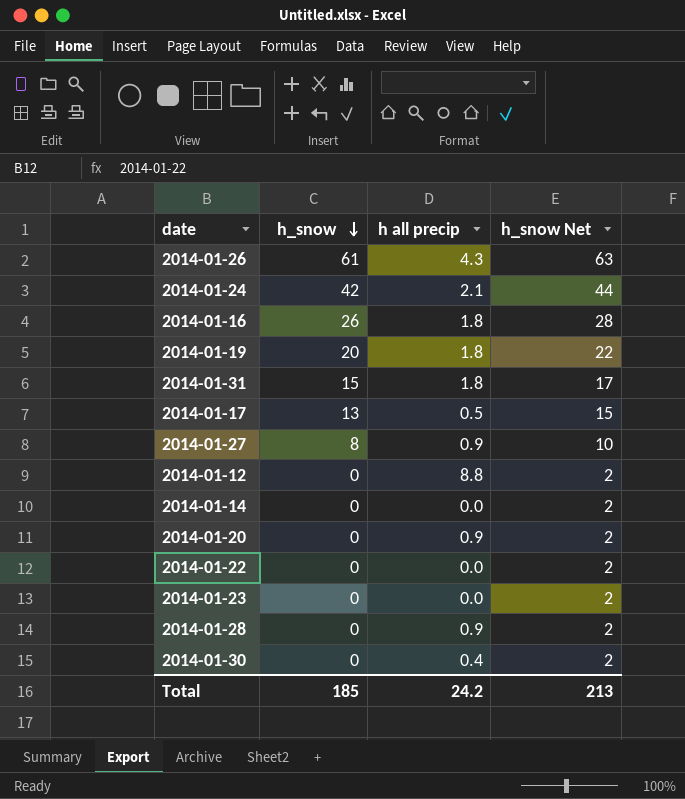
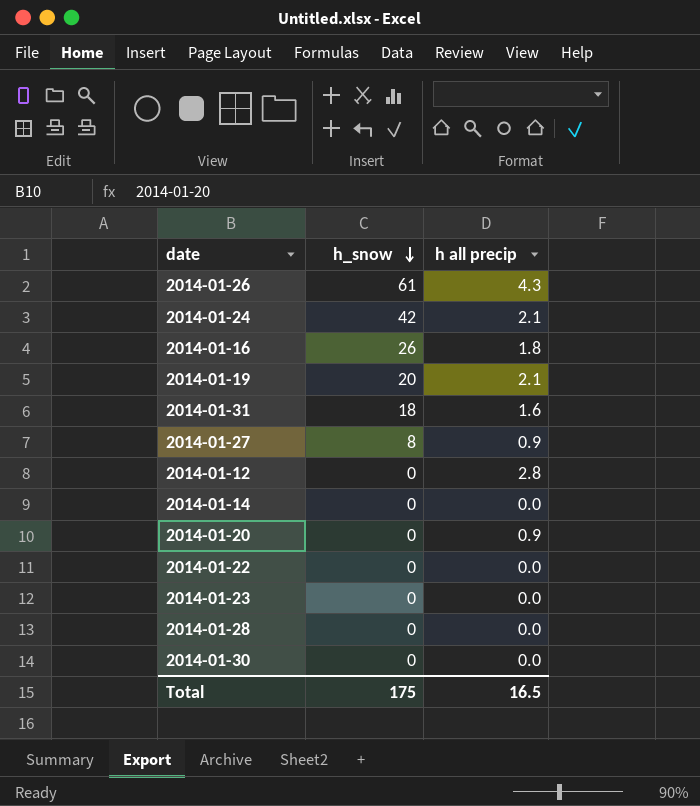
column h_snow Net | formula: [h_snow] + 2 -> none
row 2014-01-17: 13 | 0.5 | 15 -> none
2014-01-19 | h all precip: 1.8 -> 2.1
2014-01-31 | h_snow: 15 -> 18
2014-01-31 | h all precip: 1.8 -> 1.6
2014-01-12 | h all precip: 8.8 -> 2.8
2014-01-28 | h all precip: 0.9 -> 0.0
2014-01-30 | h all precip: 0.4 -> 0.0
Total | h_snow: 185 -> 175
Total | h all precip: 24.2 -> 16.5

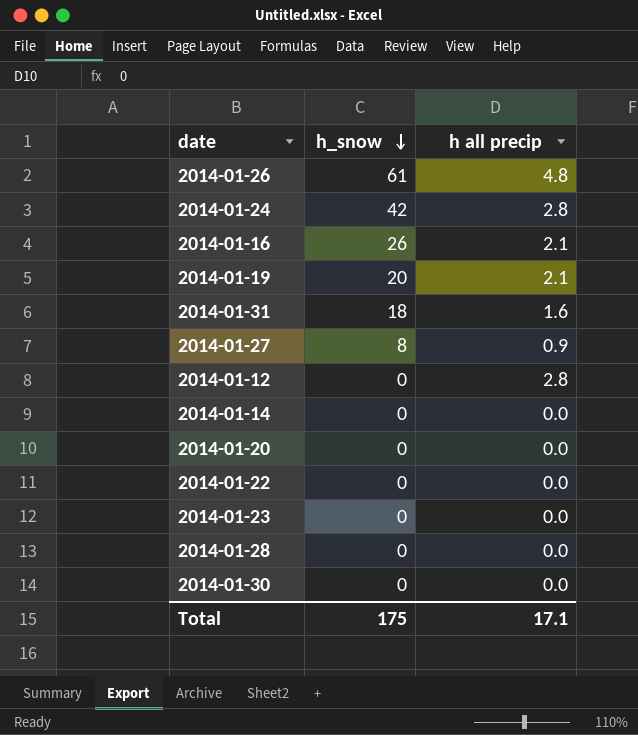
2014-01-26 | h all precip: 4.3 -> 4.8
2014-01-24 | h all precip: 2.1 -> 2.8
2014-01-16 | h all precip: 1.8 -> 2.1
2014-01-20 | h all precip: 0.9 -> 0.0
Total | h all precip: 16.5 -> 17.1

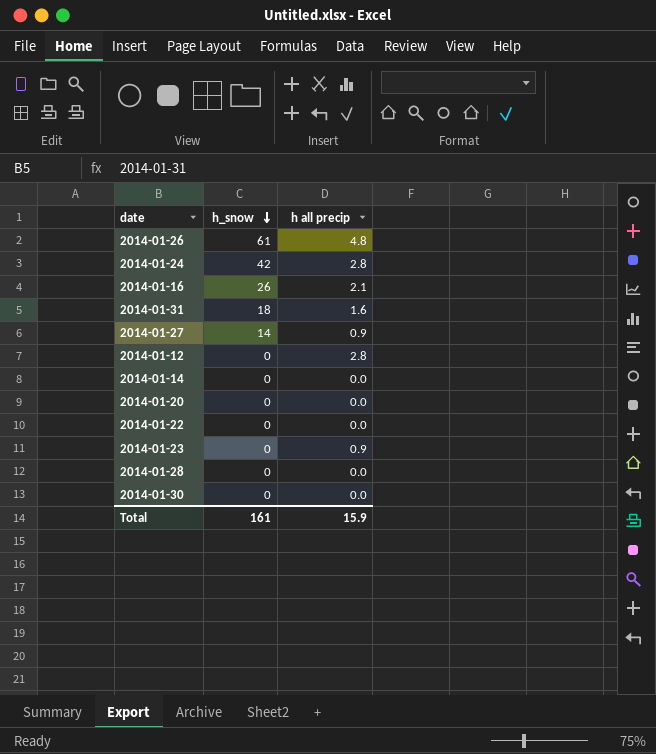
row 2014-01-19: 20 | 2.1 -> none
2014-01-27 | h_snow: 8 -> 14
2014-01-23 | h all precip: 0.0 -> 0.9
Total | h_snow: 175 -> 161
Total | h all precip: 17.1 -> 15.9

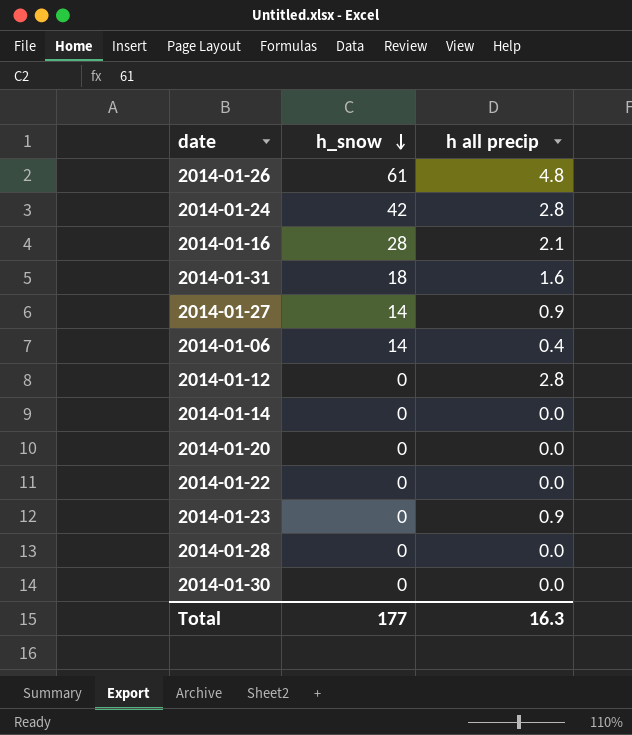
2014-01-16 | h_snow: 26 -> 28
row 2014-01-06: none -> 14 | 0.4
Total | h_snow: 161 -> 177
Total | h all precip: 15.9 -> 16.3

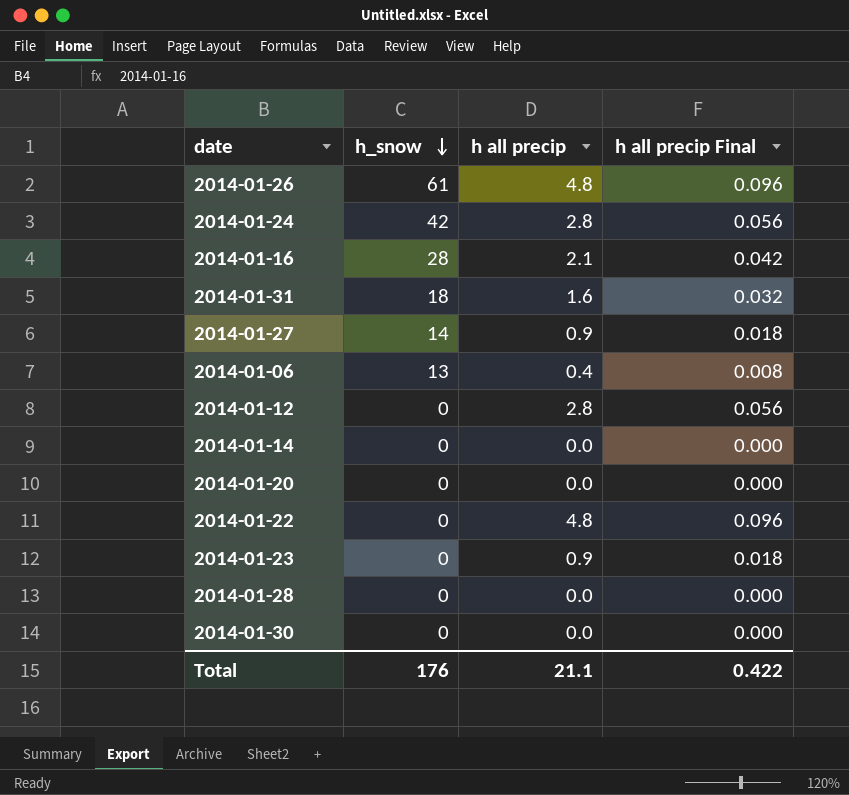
column h all precip Final | formula: none -> [h all precip] * 0.02
2014-01-06 | h_snow: 14 -> 13
2014-01-22 | h all precip: 0.0 -> 4.8
Total | h_snow: 177 -> 176
Total | h all precip: 16.3 -> 21.1

